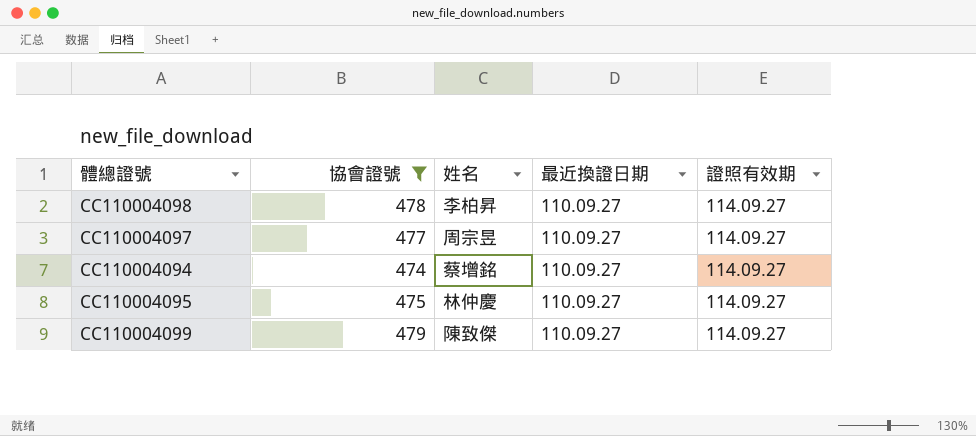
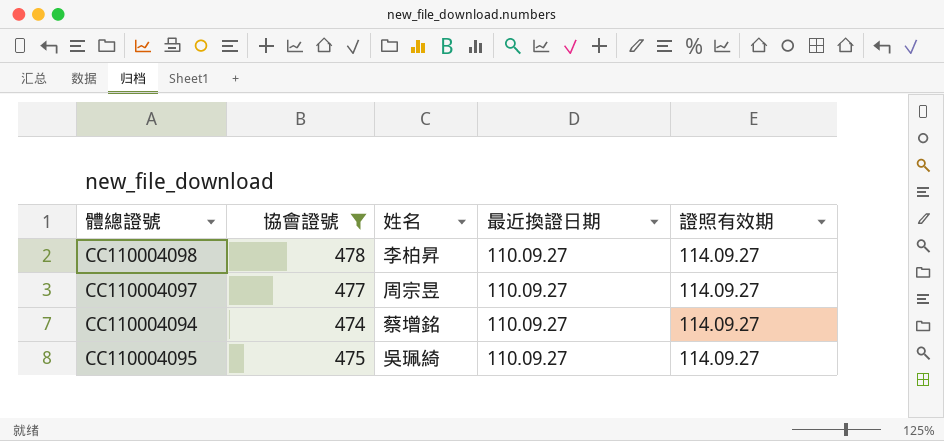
row CC110004099: 479 | 陳致傑 | 110.09.27 | 114.09.27 -> none
CC110004095 | 姓名: 林仲慶 -> 吳珮綺

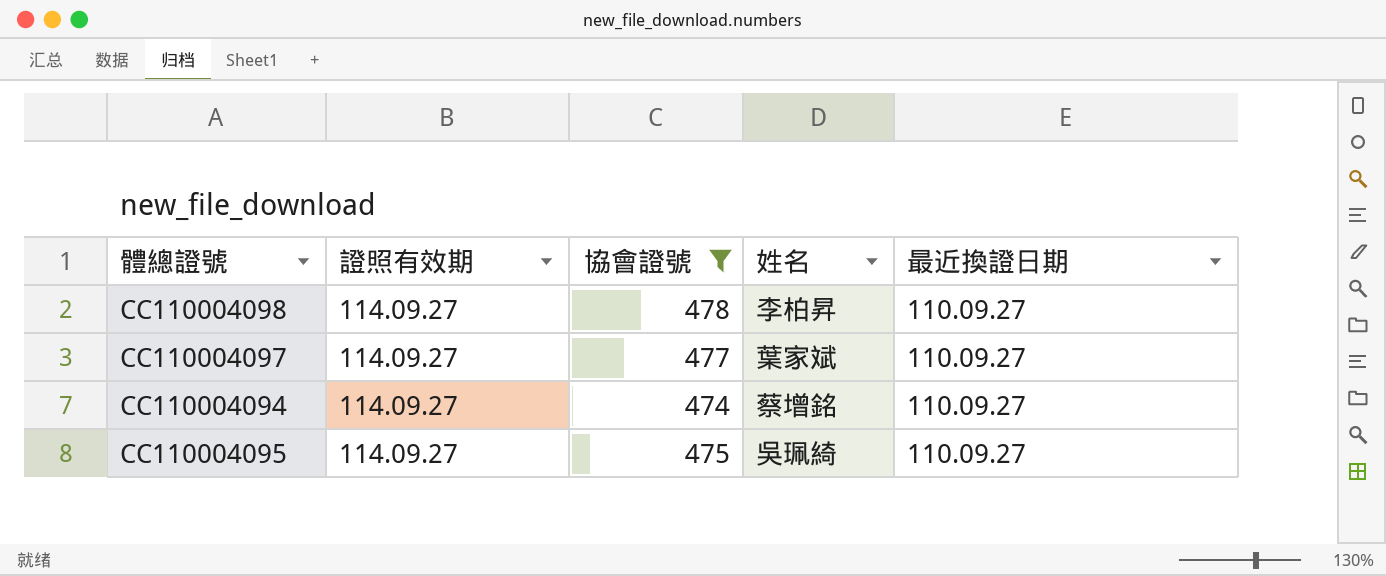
column 證照有效期 | position: 5 -> 2
CC110004097 | 姓名: 周宗昱 -> 葉家斌

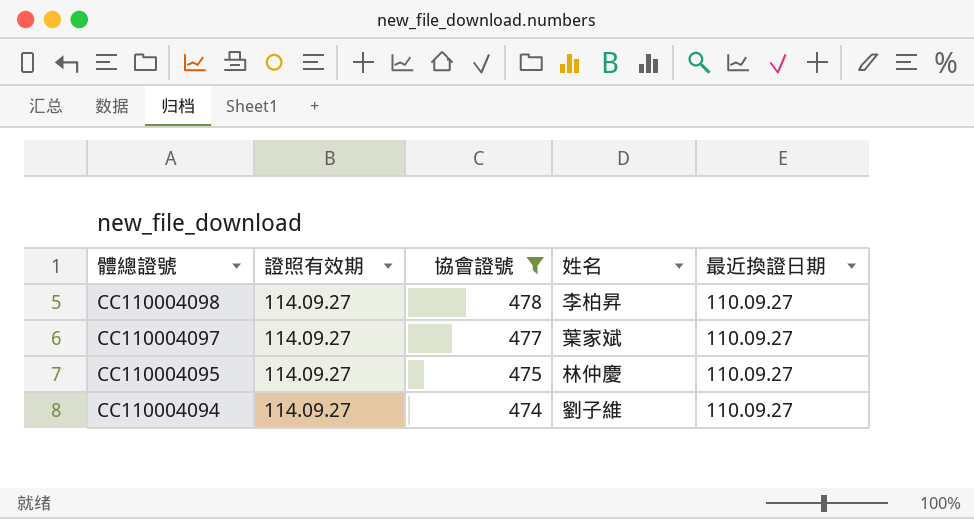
row order: none -> 體總證號 descending
CC110004095 | 姓名: 吳珮綺 -> 林仲慶
CC110004094 | 姓名: 蔡增銘 -> 劉子維

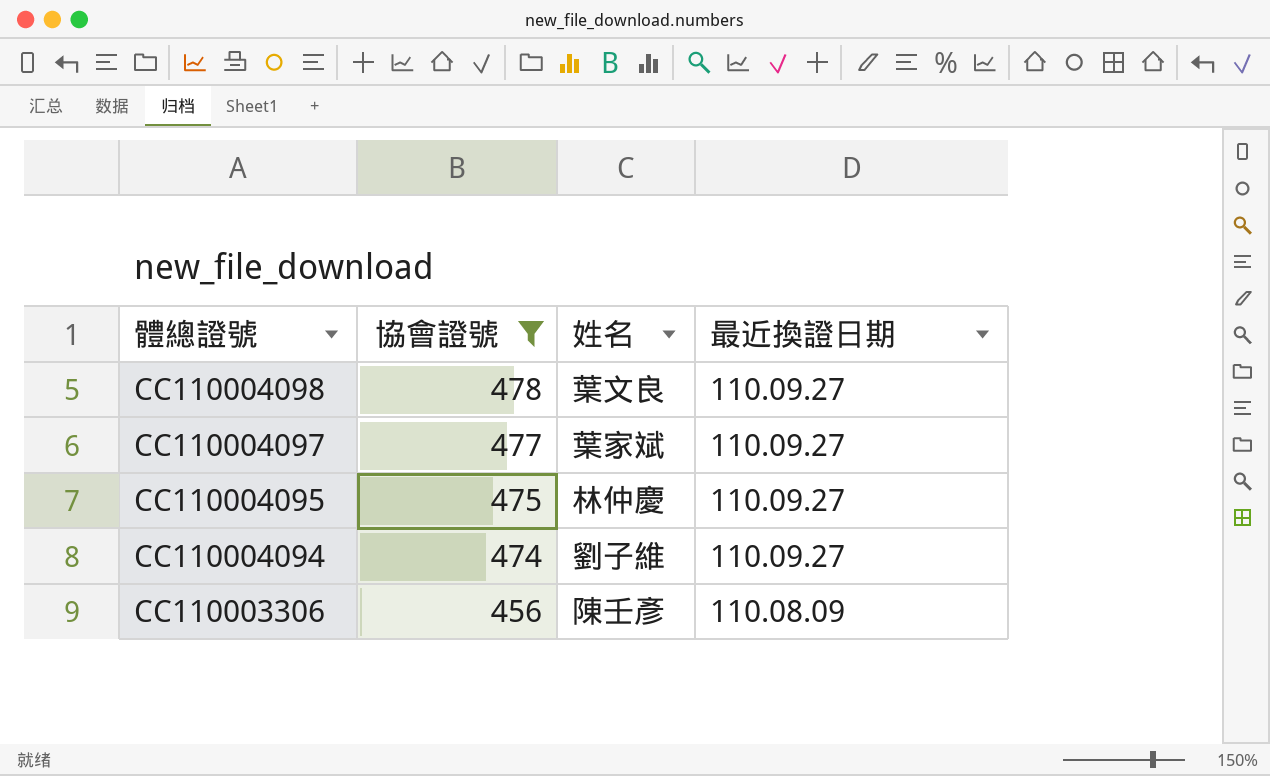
column 證照有效期 | position: 2 -> none
CC110004098 | 姓名: 李柏昇 -> 葉文良
row CC110003306: none -> 456 | 陳壬彥 | 110.08.09

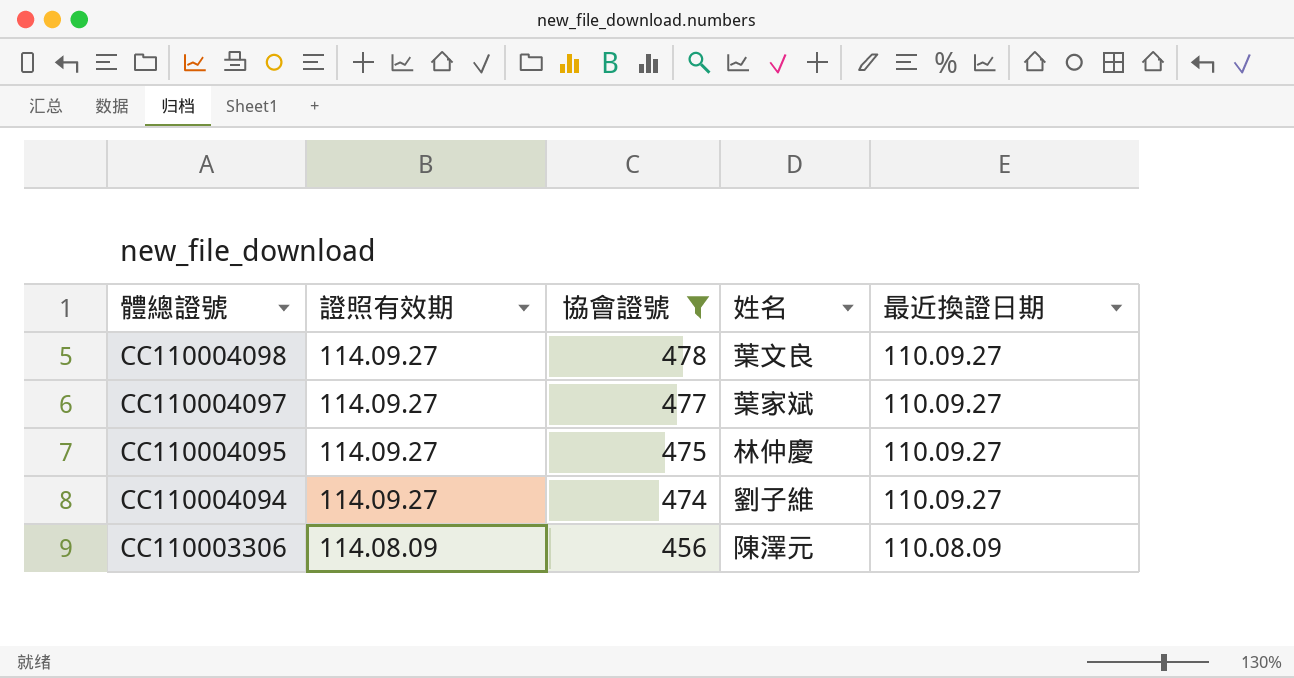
column 證照有效期 | position: none -> 2
CC110003306 | 姓名: 陳壬彥 -> 陳澤元

